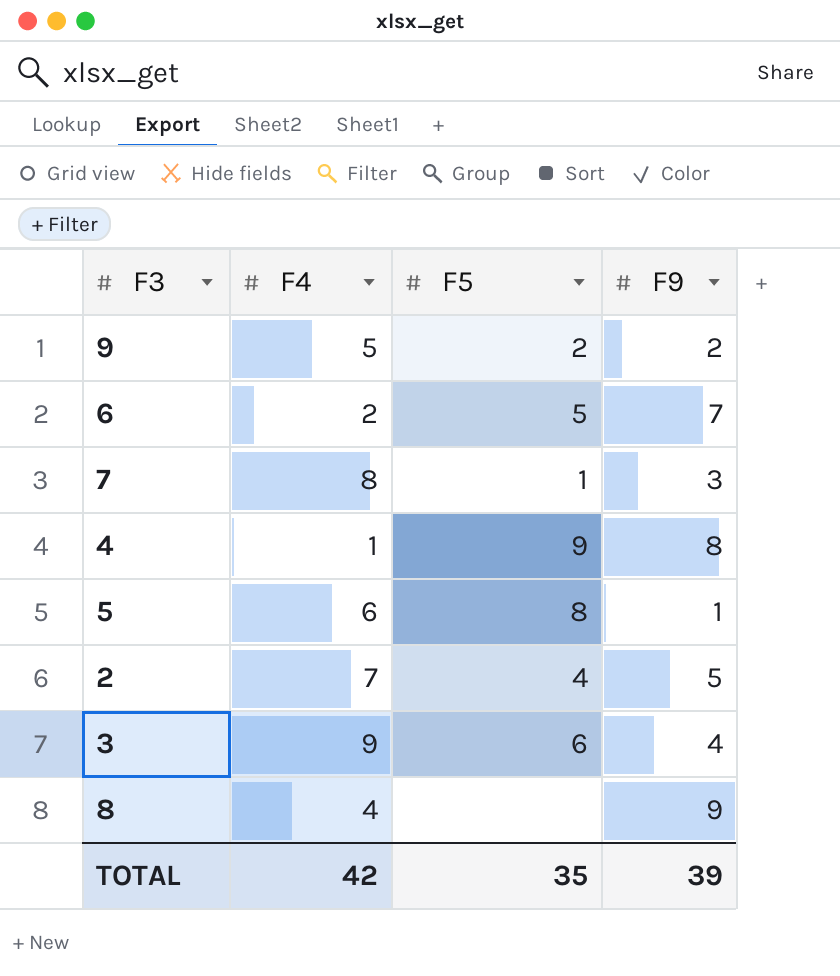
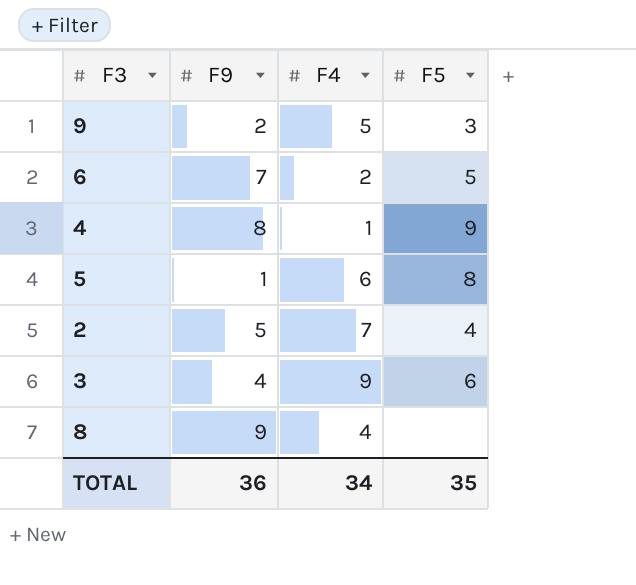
column F9 | position: 4 -> 2
row 7: 8 | 1 | 3 -> none
9 | F5: 2 -> 3
TOTAL | F9: 39 -> 36
TOTAL | F4: 42 -> 34

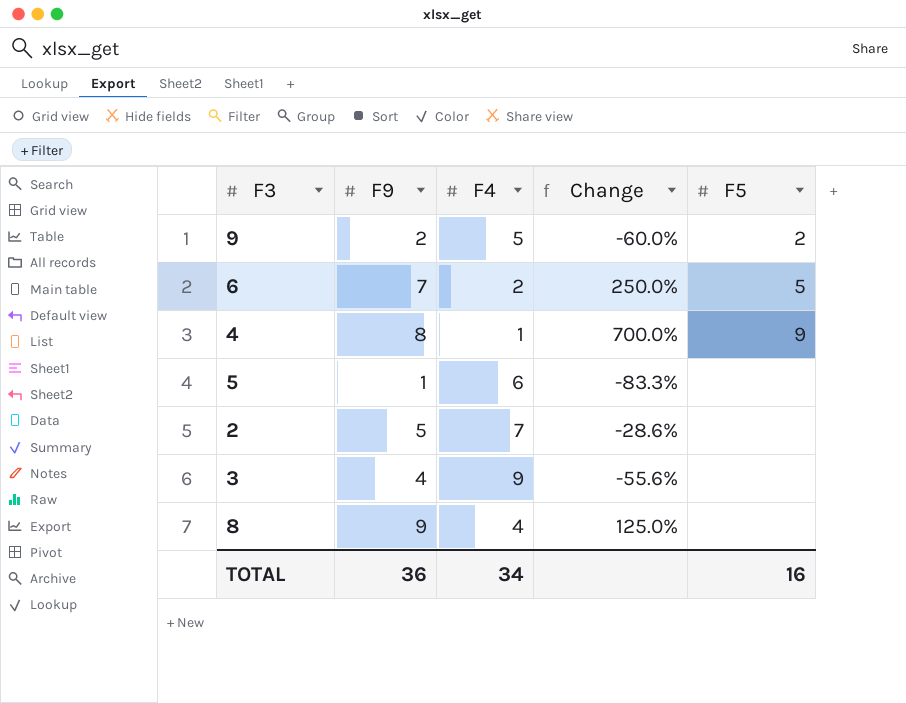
column Change | formula: none -> ([F9] - [F4]) / [F4]
9 | F5: 3 -> 2
5 | F5: 8 -> none
2 | F5: 4 -> none
3 | F5: 6 -> none
TOTAL | F5: 35 -> 16

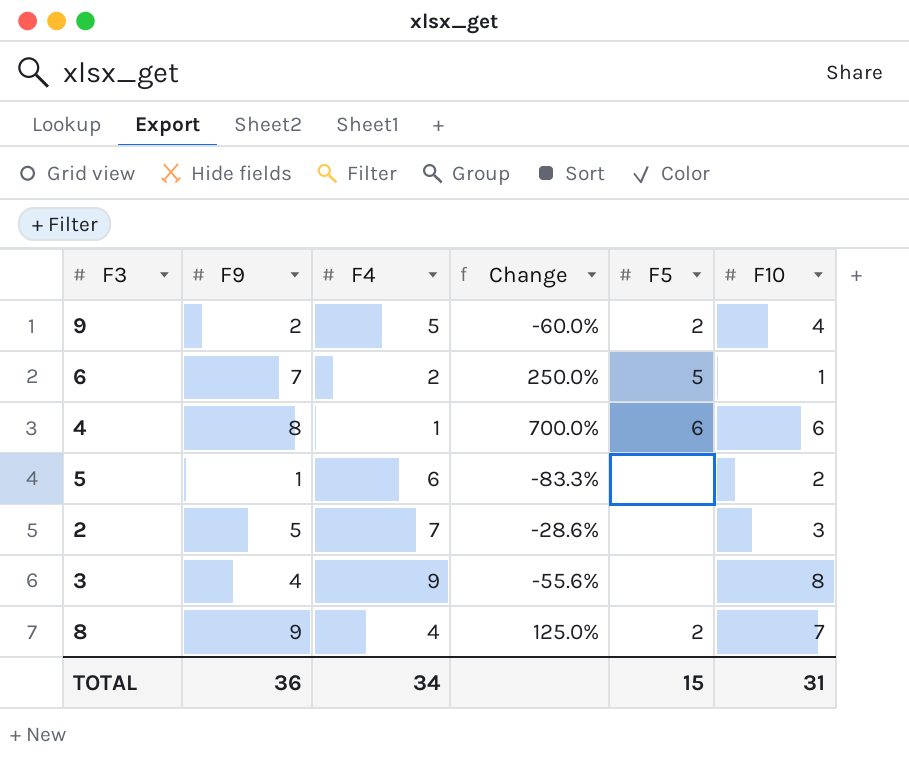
column F10 | position: none -> 6
4 | F5: 9 -> 6
8 | F5: none -> 2
TOTAL | F5: 16 -> 15

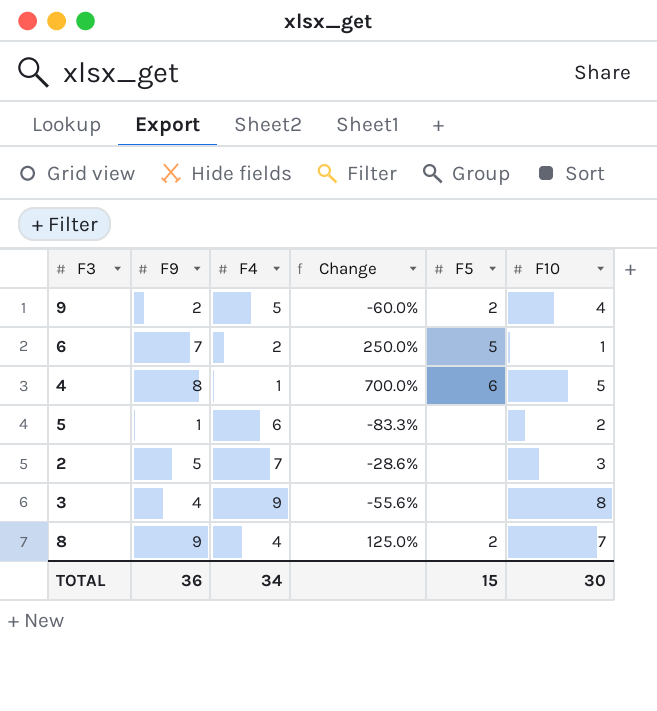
4 | F10: 6 -> 5
TOTAL | F10: 31 -> 30

